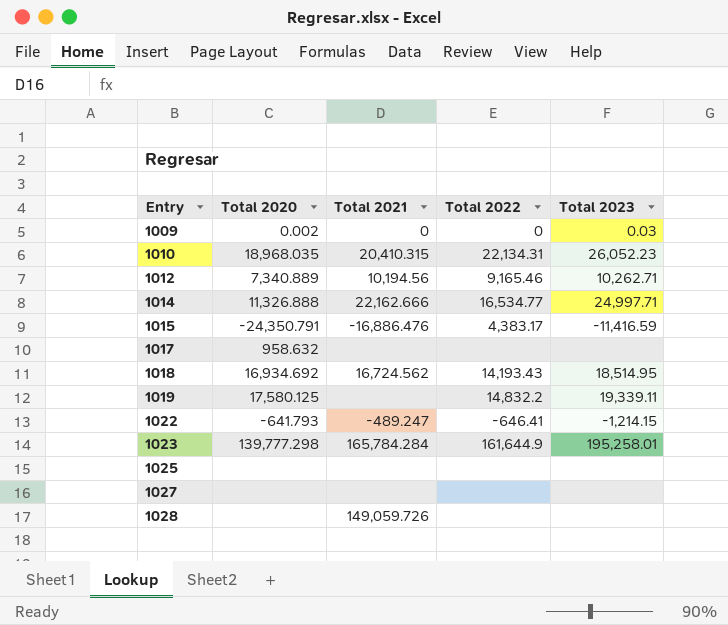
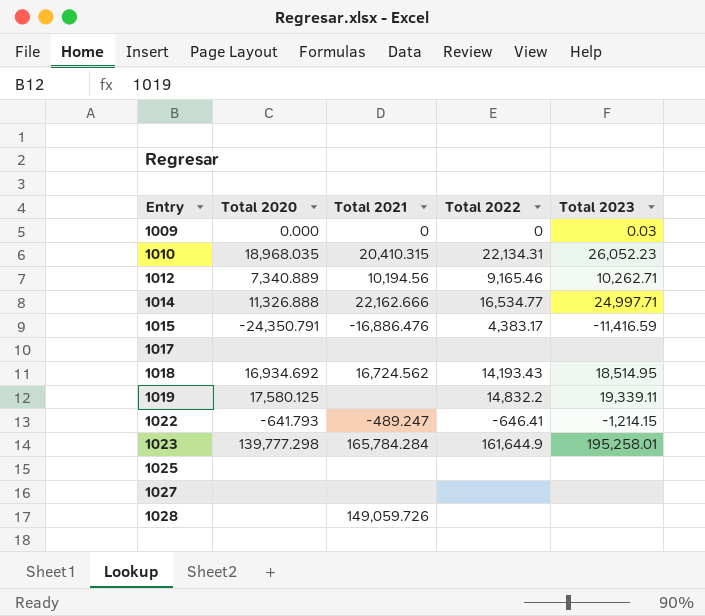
1009 | Total 2020: 0.002 -> 0.000
1017 | Total 2020: 958.632 -> none

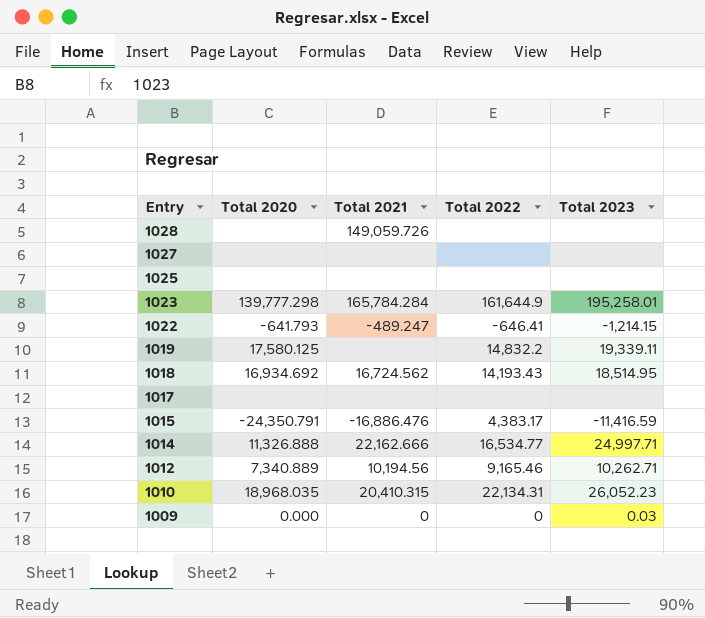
row order: Entry ascending -> Entry descending

